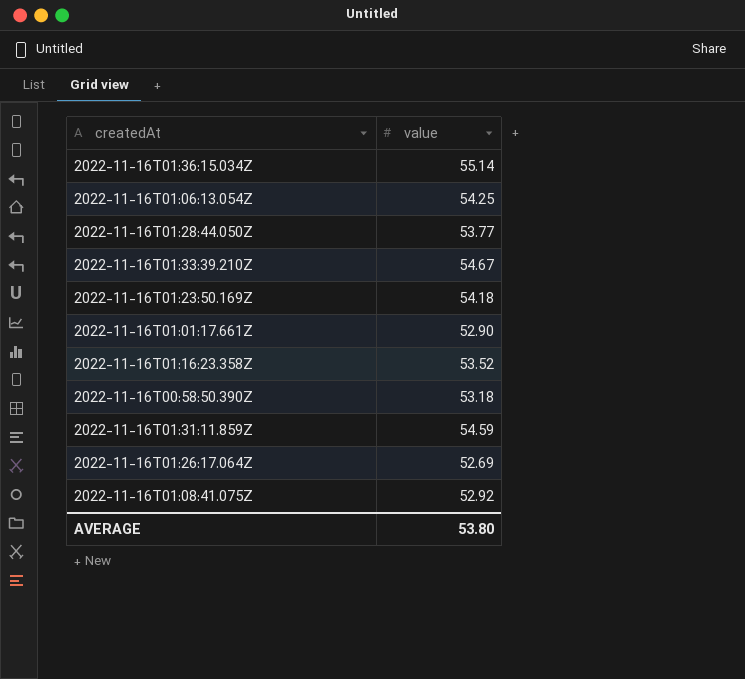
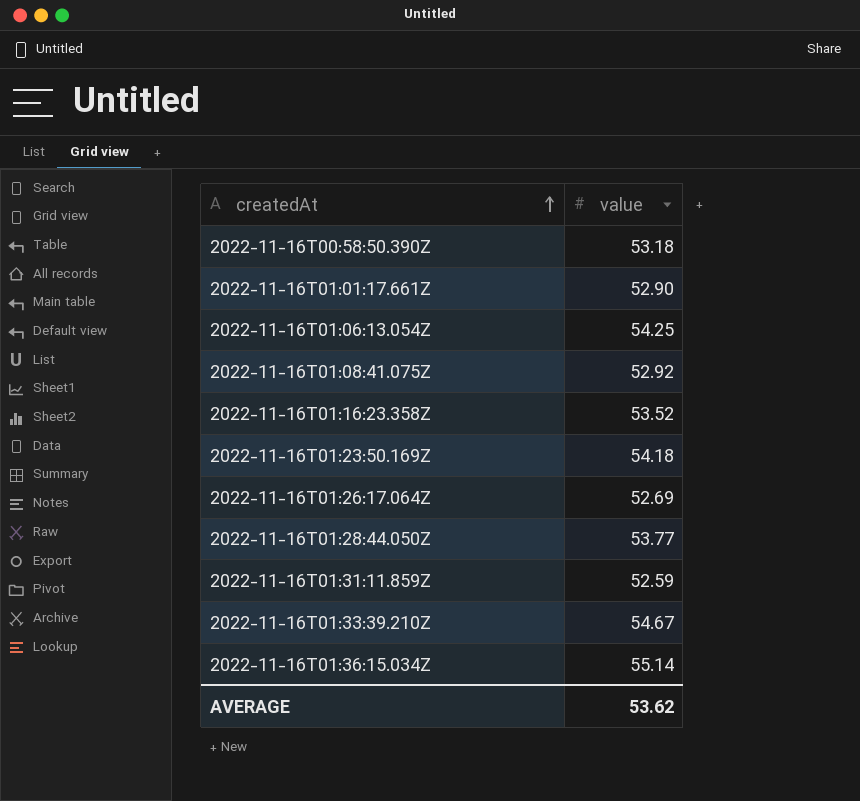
row order: none -> createdAt ascending
2022-11-16T01:31:11.859Z | value: 54.59 -> 52.59
AVERAGE | value: 53.80 -> 53.62

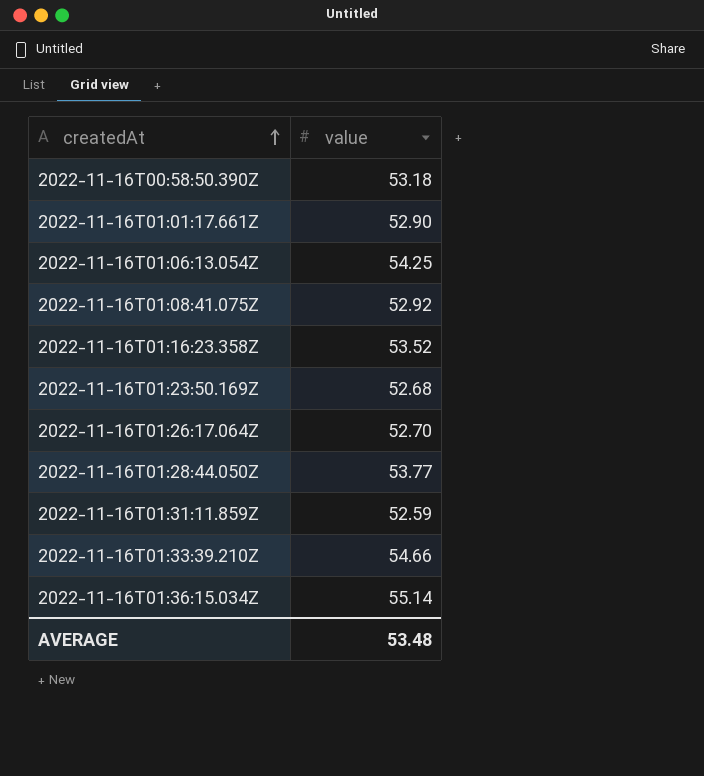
2022-11-16T01:23:50.169Z | value: 54.18 -> 52.68
2022-11-16T01:26:17.064Z | value: 52.69 -> 52.70
2022-11-16T01:33:39.210Z | value: 54.67 -> 54.66
AVERAGE | value: 53.62 -> 53.48

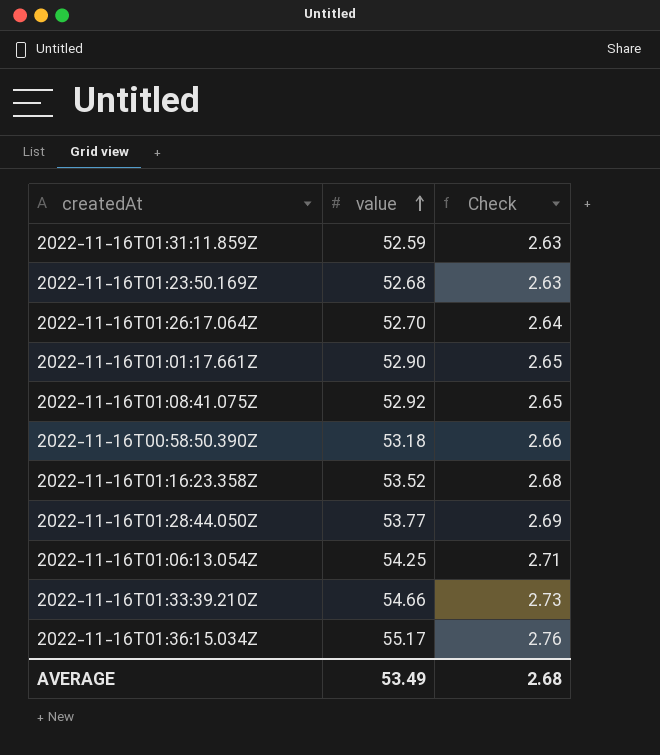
row order: createdAt ascending -> value ascending
column Check | formula: none -> [value] * 0.05
2022-11-16T01:36:15.034Z | value: 55.14 -> 55.17
AVERAGE | value: 53.48 -> 53.49

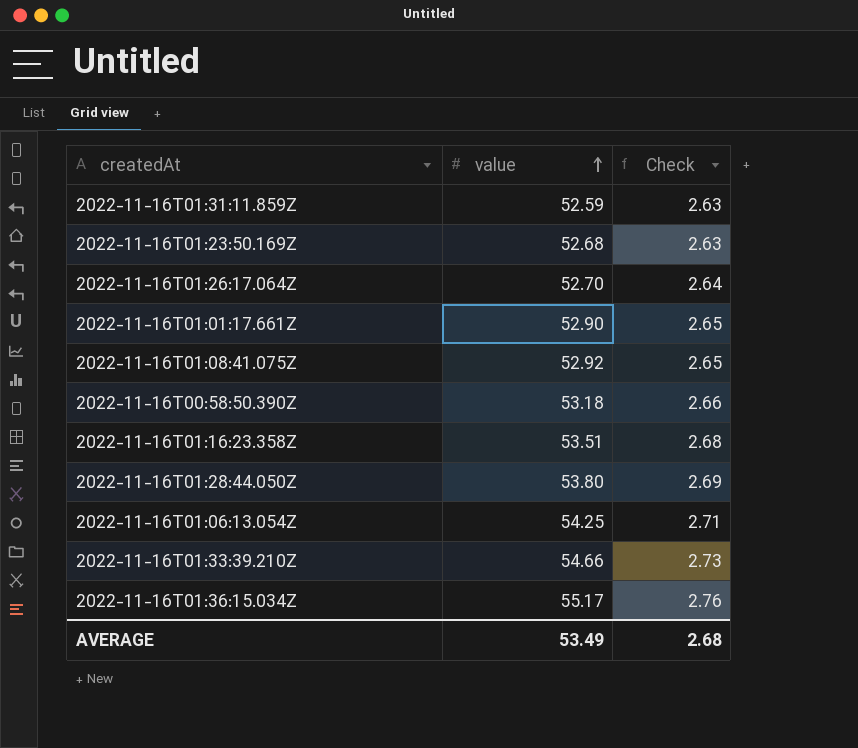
2022-11-16T01:16:23.358Z | value: 53.52 -> 53.51
2022-11-16T01:28:44.050Z | value: 53.77 -> 53.80

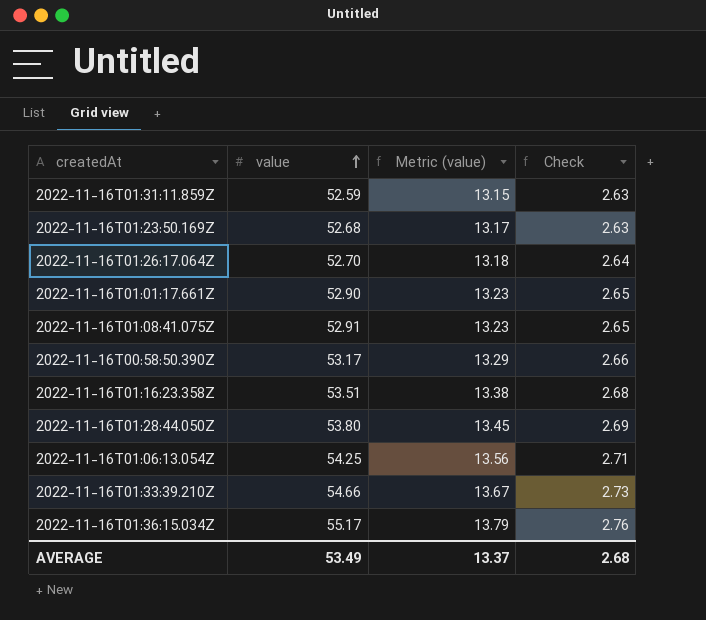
column Metric (value) | formula: none -> [value] * 0.25
2022-11-16T01:08:41.075Z | value: 52.92 -> 52.91
2022-11-16T00:58:50.390Z | value: 53.18 -> 53.17

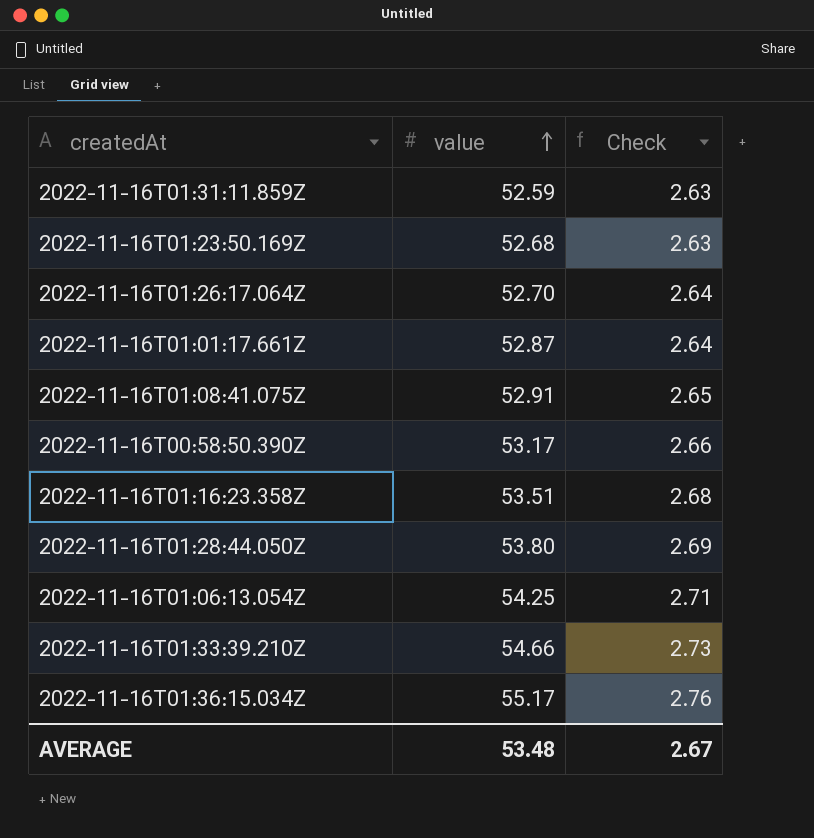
column Metric (value) | formula: [value] * 0.25 -> none
2022-11-16T01:01:17.661Z | value: 52.90 -> 52.87
2022-11-16T01:01:17.661Z | Check: 2.65 -> 2.64
AVERAGE | value: 53.49 -> 53.48
AVERAGE | Check: 2.68 -> 2.67

